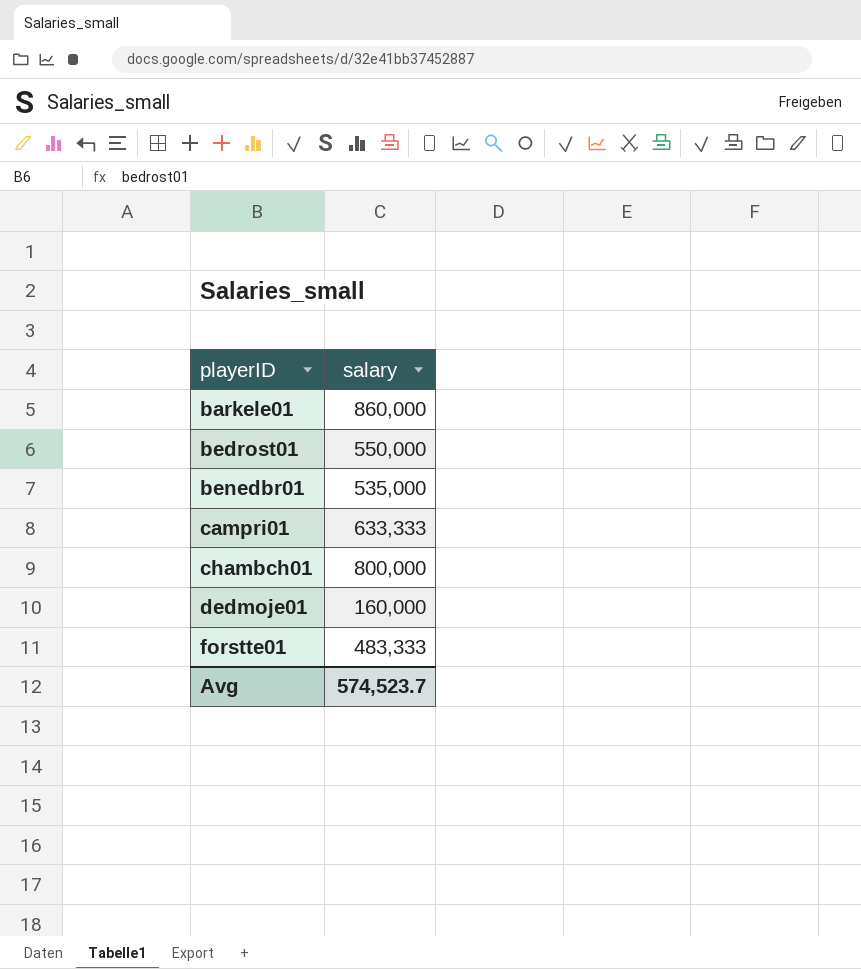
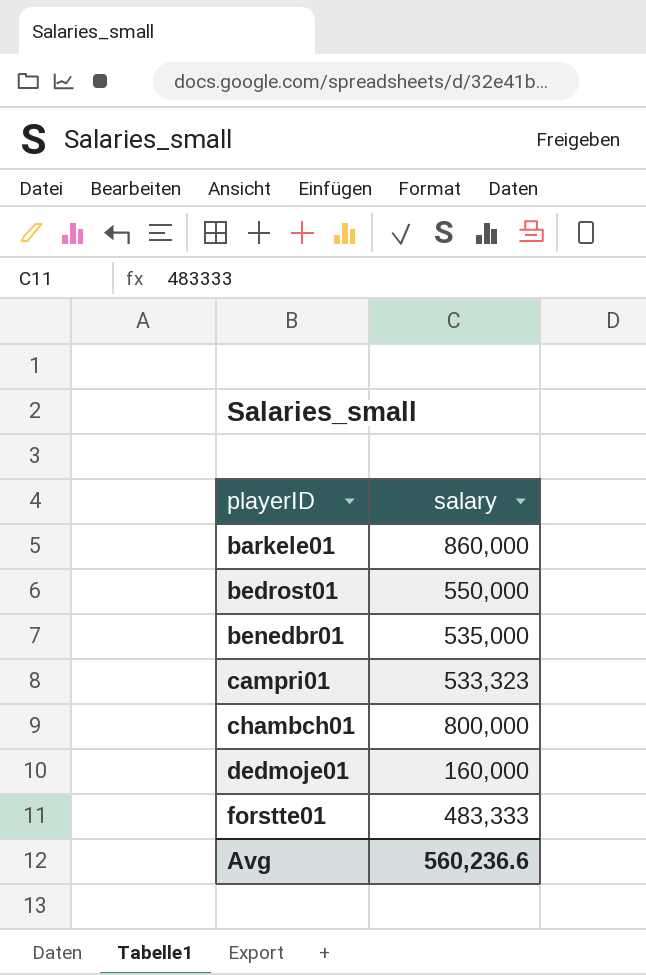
campri01 | salary: 633,333 -> 533,323
Avg | salary: 574,523.7 -> 560,236.6

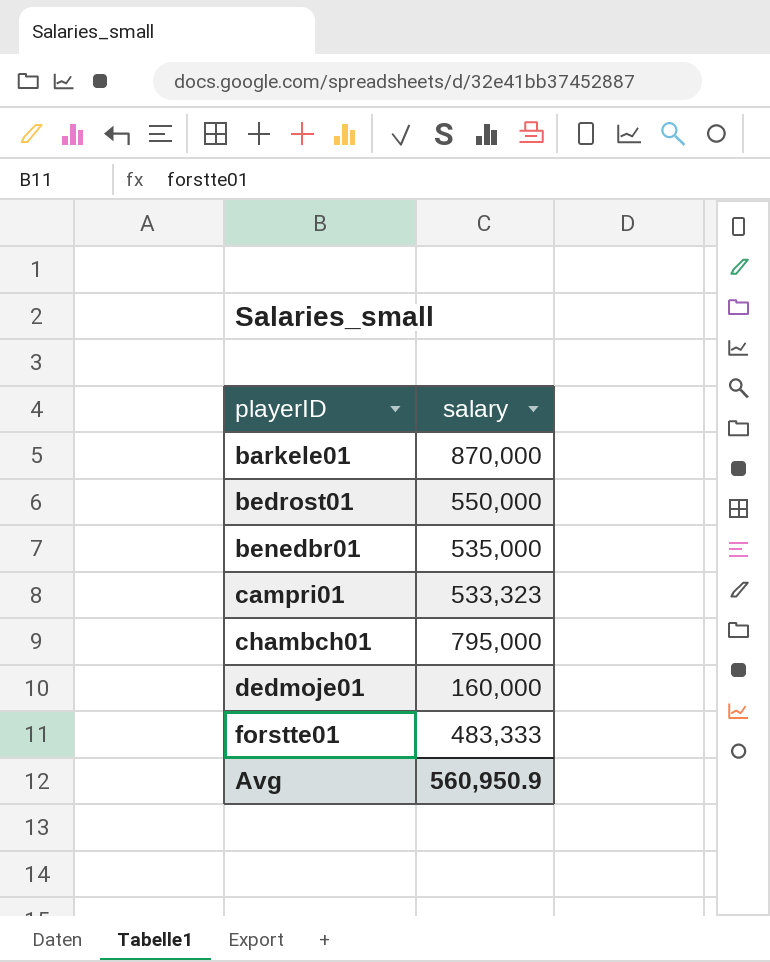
barkele01 | salary: 860,000 -> 870,000
chambch01 | salary: 800,000 -> 795,000
Avg | salary: 560,236.6 -> 560,950.9

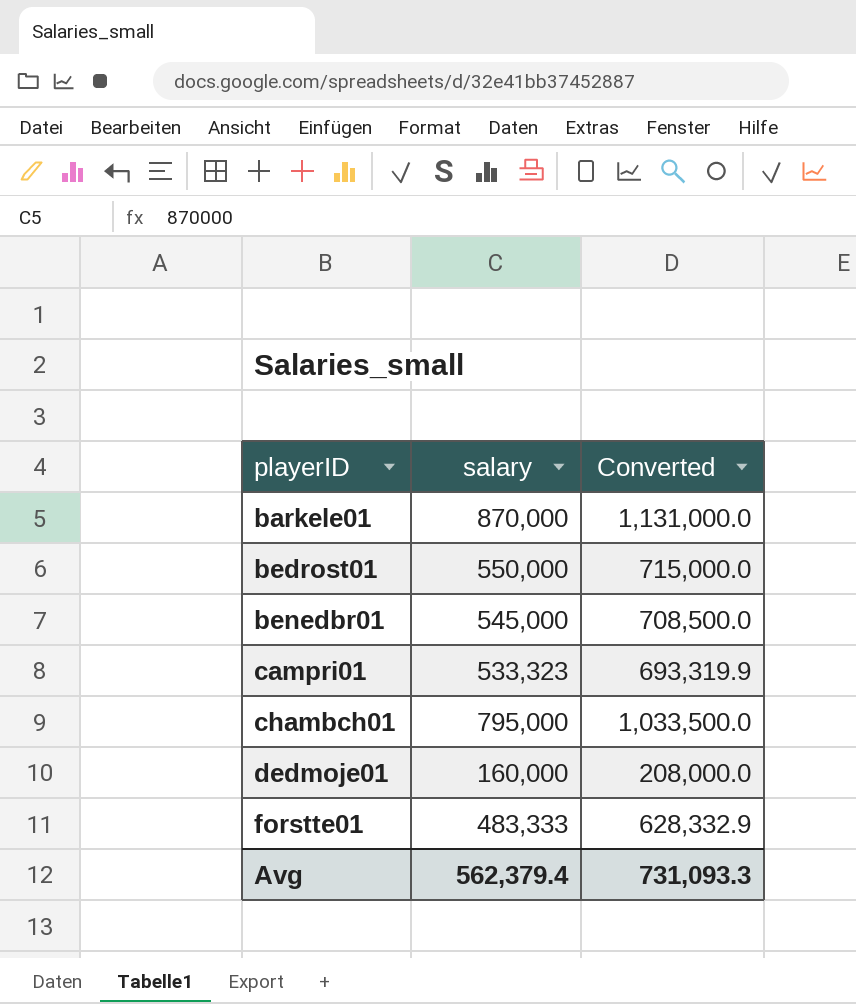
column Converted | formula: none -> [salary] * 1.3
benedbr01 | salary: 535,000 -> 545,000
Avg | salary: 560,950.9 -> 562,379.4

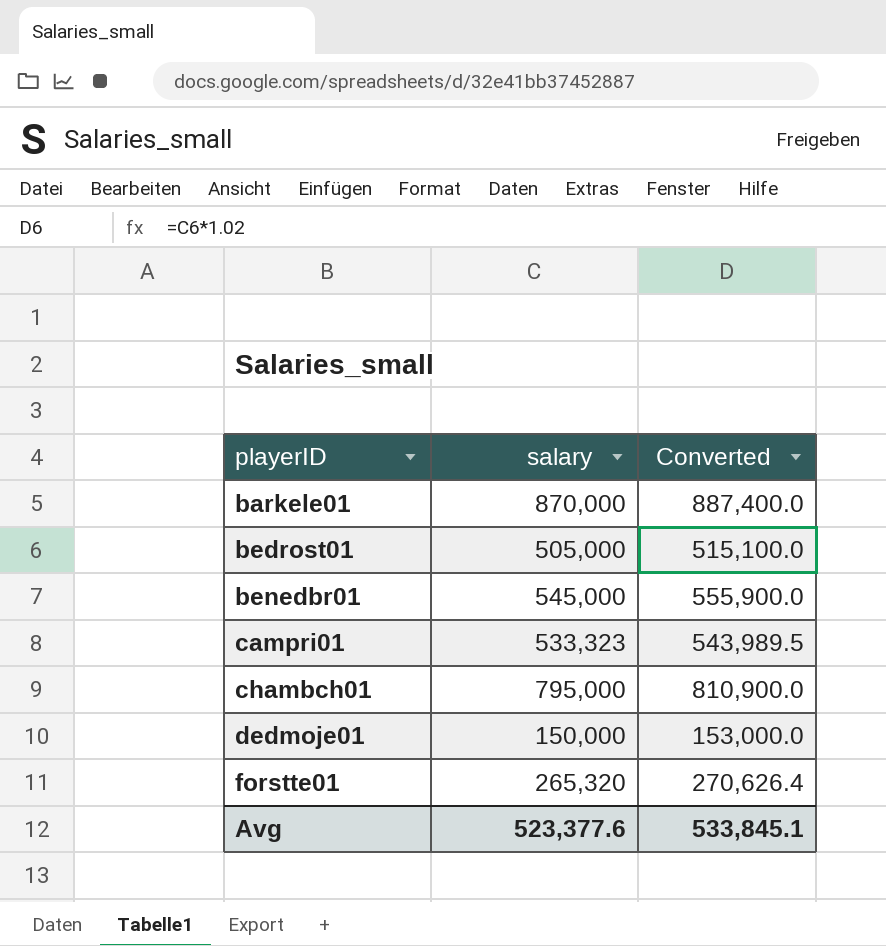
column Converted | formula: [salary] * 1.3 -> [salary] * 1.02
bedrost01 | salary: 550,000 -> 505,000
dedmoje01 | salary: 160,000 -> 150,000
forstte01 | salary: 483,333 -> 265,320
Avg | salary: 562,379.4 -> 523,377.6
Avg | Converted: 731,093.3 -> 533,845.1

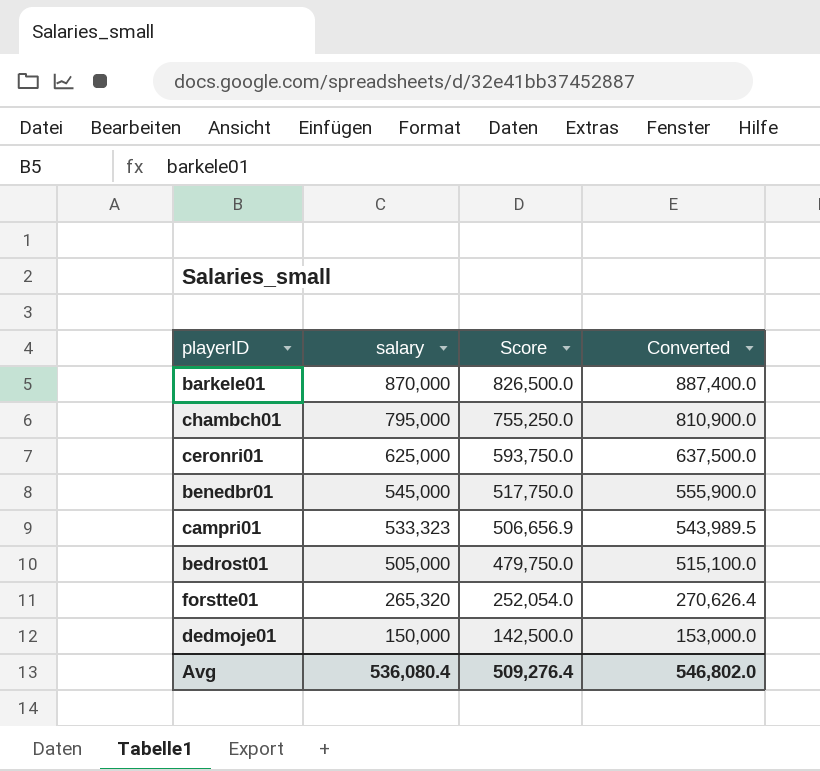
row order: playerID ascending -> salary descending
column Score | formula: none -> [salary] * 0.95
row ceronri01: none -> 625,000 | 593,750.0 | 637,500.0
Avg | salary: 523,377.6 -> 536,080.4
Avg | Converted: 533,845.1 -> 546,802.0

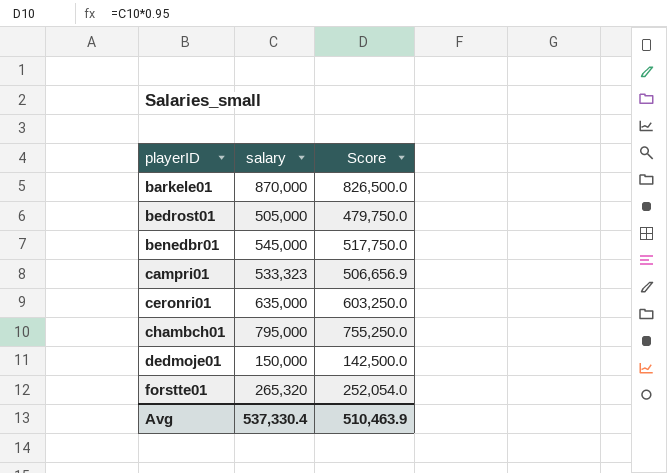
row order: salary descending -> playerID ascending
column Converted | formula: [salary] * 1.02 -> none
ceronri01 | salary: 625,000 -> 635,000
ceronri01 | Score: 593,750.0 -> 603,250.0
Avg | salary: 536,080.4 -> 537,330.4
Avg | Score: 509,276.4 -> 510,463.9

